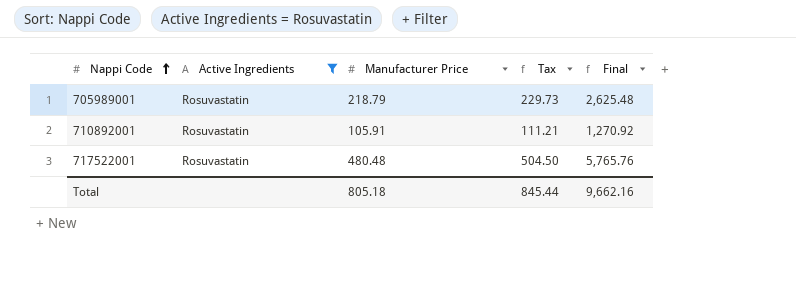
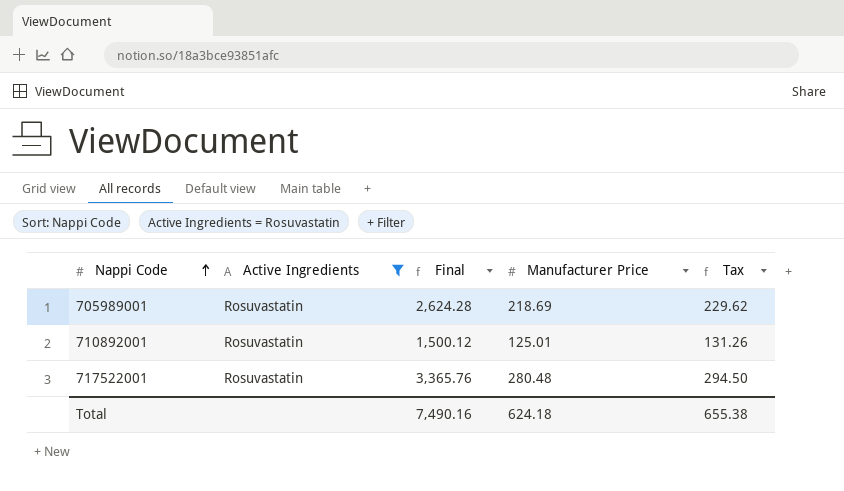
column Final | position: 5 -> 3
705989001 | Final: 2,625.48 -> 2,624.28
705989001 | Manufacturer Price: 218.79 -> 218.69
705989001 | Tax: 229.73 -> 229.62
710892001 | Final: 1,270.92 -> 1,500.12
710892001 | Manufacturer Price: 105.91 -> 125.01
710892001 | Tax: 111.21 -> 131.26
717522001 | Final: 5,765.76 -> 3,365.76
717522001 | Manufacturer Price: 480.48 -> 280.48
717522001 | Tax: 504.50 -> 294.50
Total | Final: 9,662.16 -> 7,490.16
Total | Manufacturer Price: 805.18 -> 624.18
Total | Tax: 845.44 -> 655.38

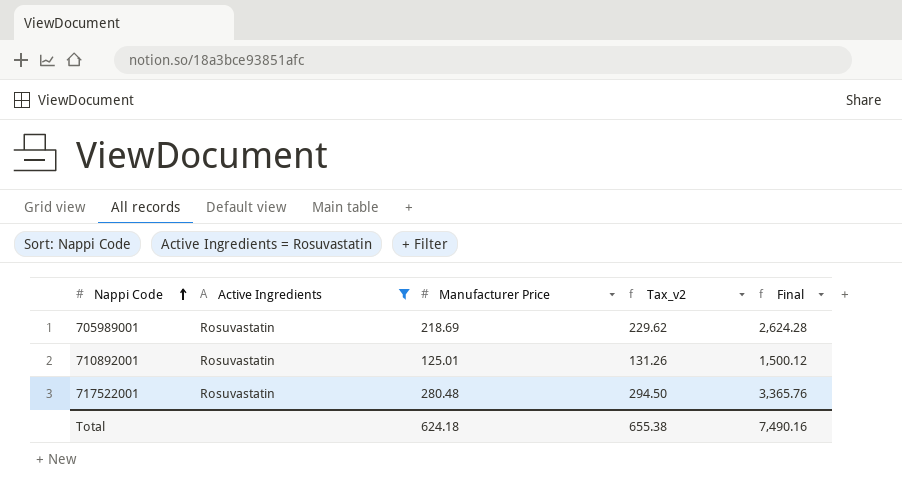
column name: Tax -> Tax_v2
column Final | position: 3 -> 5

